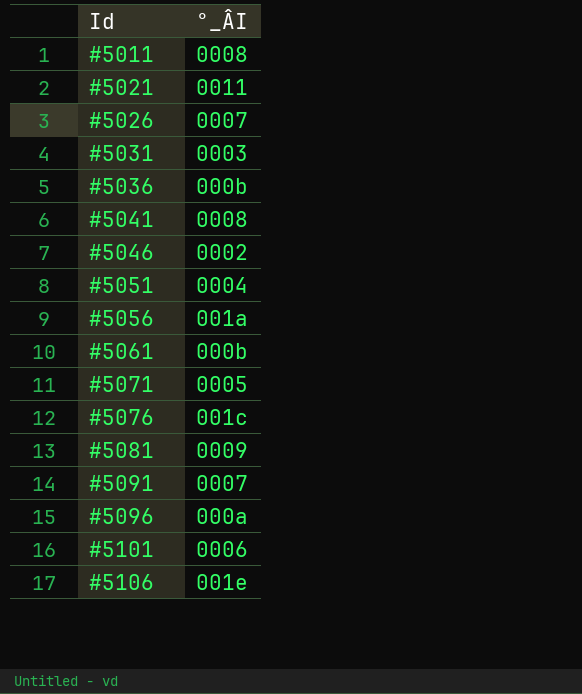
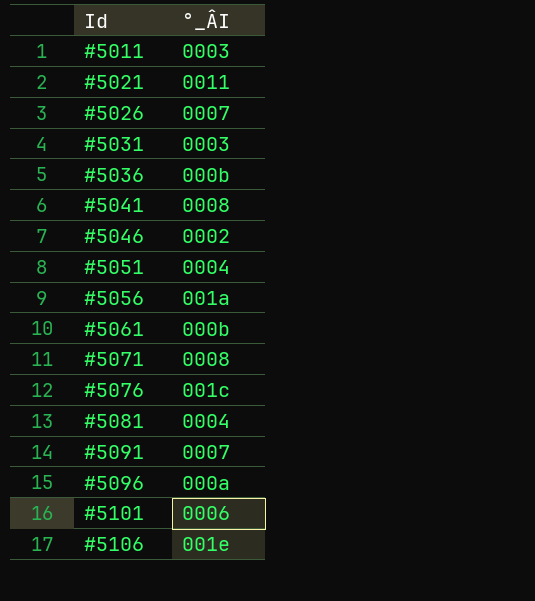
#5011 | °_ÂI: 0008 -> 0003
#5071 | °_ÂI: 0005 -> 0008
#5081 | °_ÂI: 0009 -> 0004

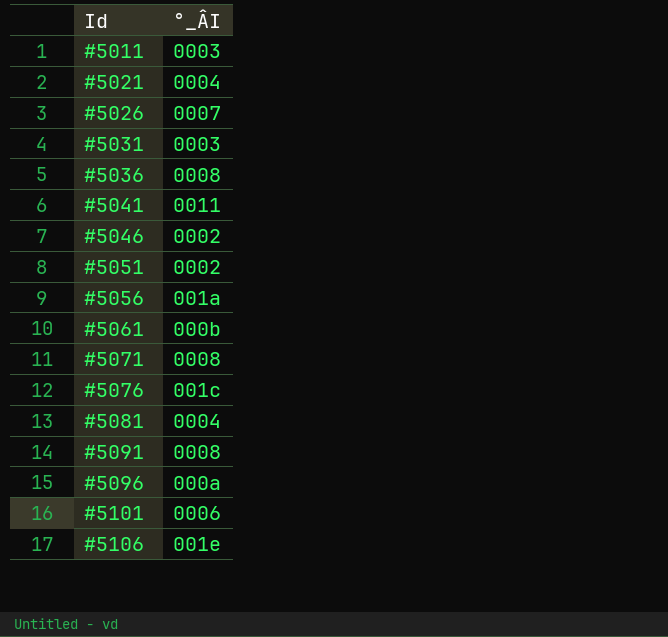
#5021 | °_ÂI: 0011 -> 0004
#5036 | °_ÂI: 000b -> 0008
#5041 | °_ÂI: 0008 -> 0011
#5051 | °_ÂI: 0004 -> 0002
#5091 | °_ÂI: 0007 -> 0008

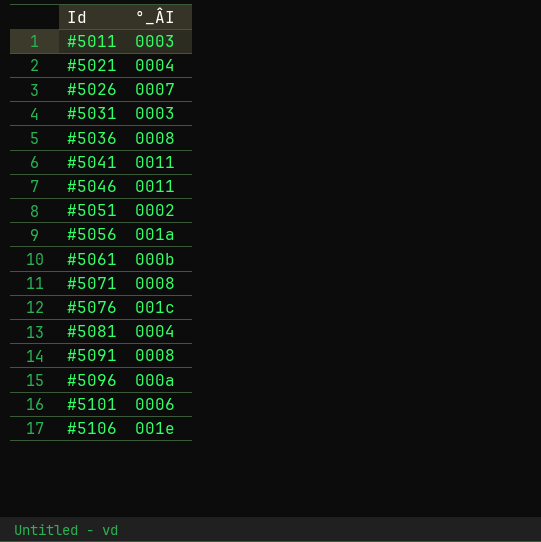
#5046 | °_ÂI: 0002 -> 0011

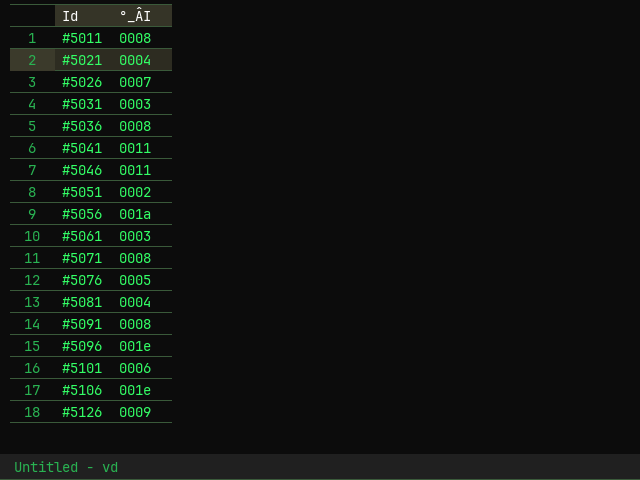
#5011 | °_ÂI: 0003 -> 0008
#5061 | °_ÂI: 000b -> 0003
#5076 | °_ÂI: 001c -> 0005
#5096 | °_ÂI: 000a -> 001e
row #5126: none -> 0009

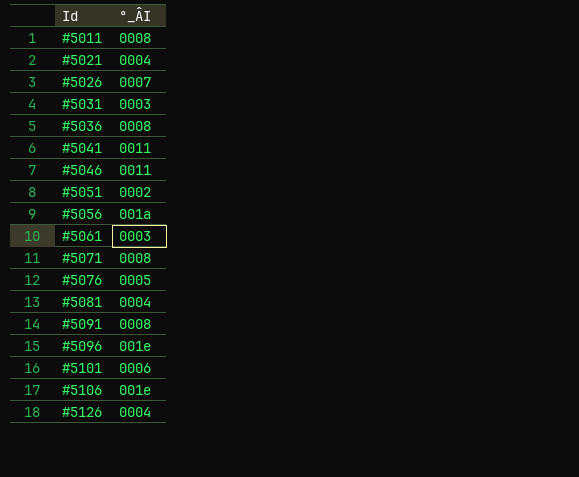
#5126 | °_ÂI: 0009 -> 0004

